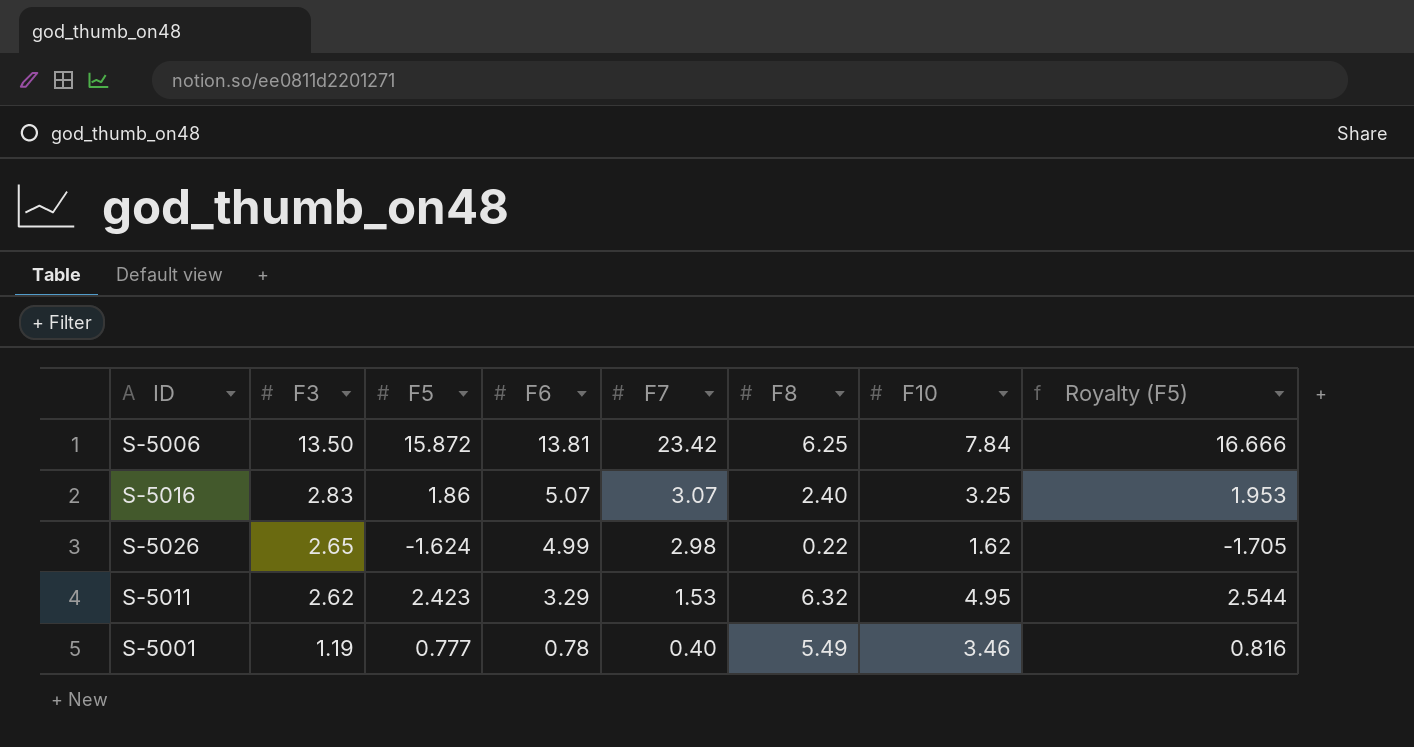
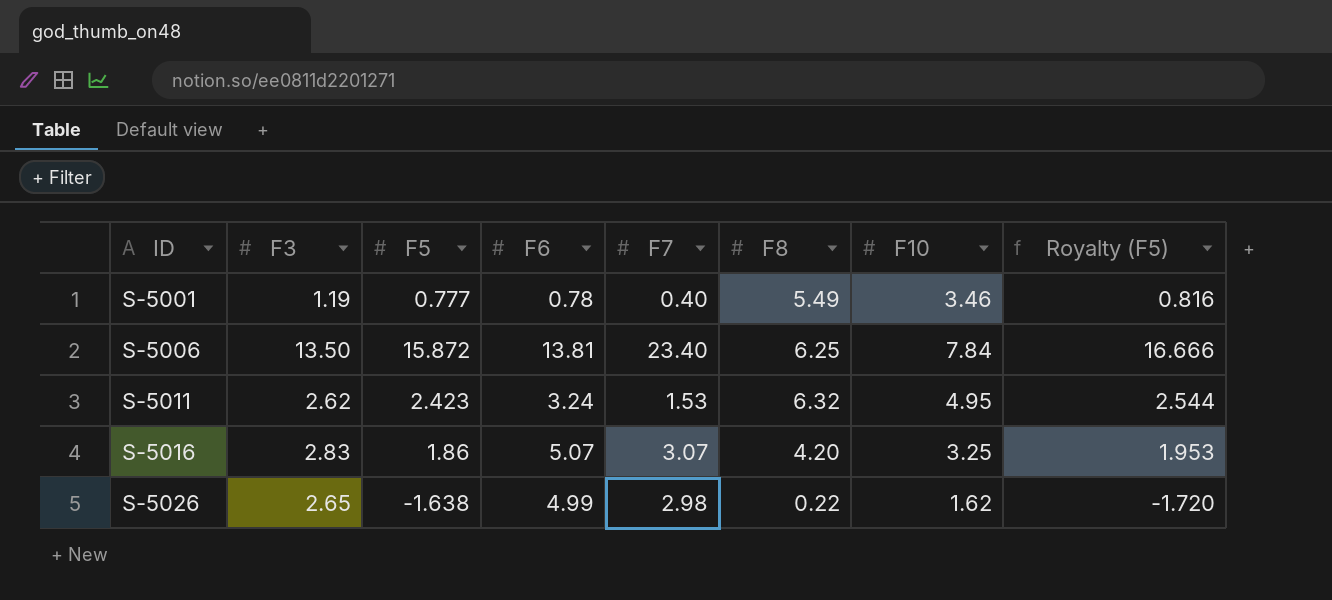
row order: F3 descending -> ID ascending
S-5006 | F7: 23.42 -> 23.40
S-5011 | F6: 3.29 -> 3.24
S-5016 | F8: 2.40 -> 4.20
S-5026 | F5: -1.624 -> -1.638
S-5026 | Royalty (F5): -1.705 -> -1.720

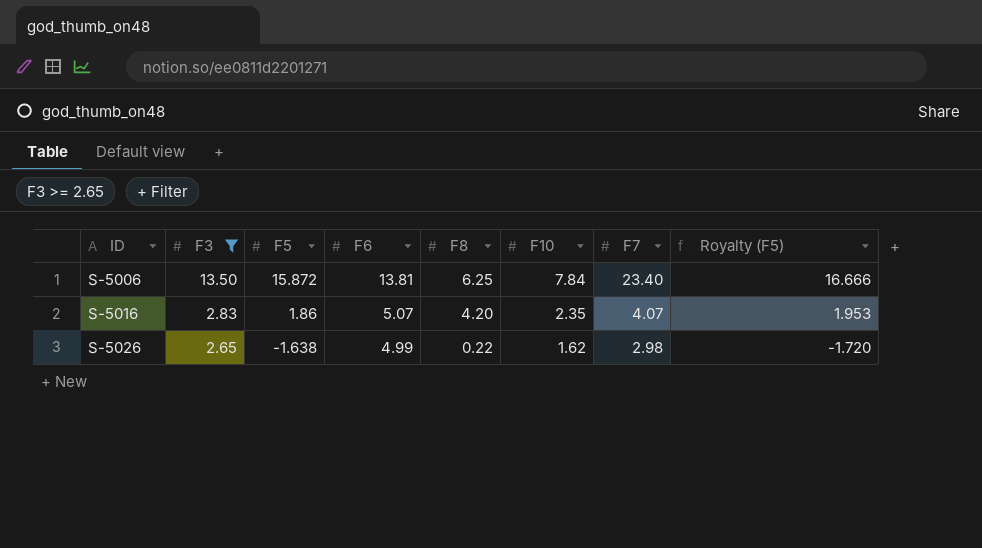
filter: none -> F3 >= 2.65
column F7 | position: 5 -> 7
S-5016 | F10: 3.25 -> 2.35
S-5016 | F7: 3.07 -> 4.07

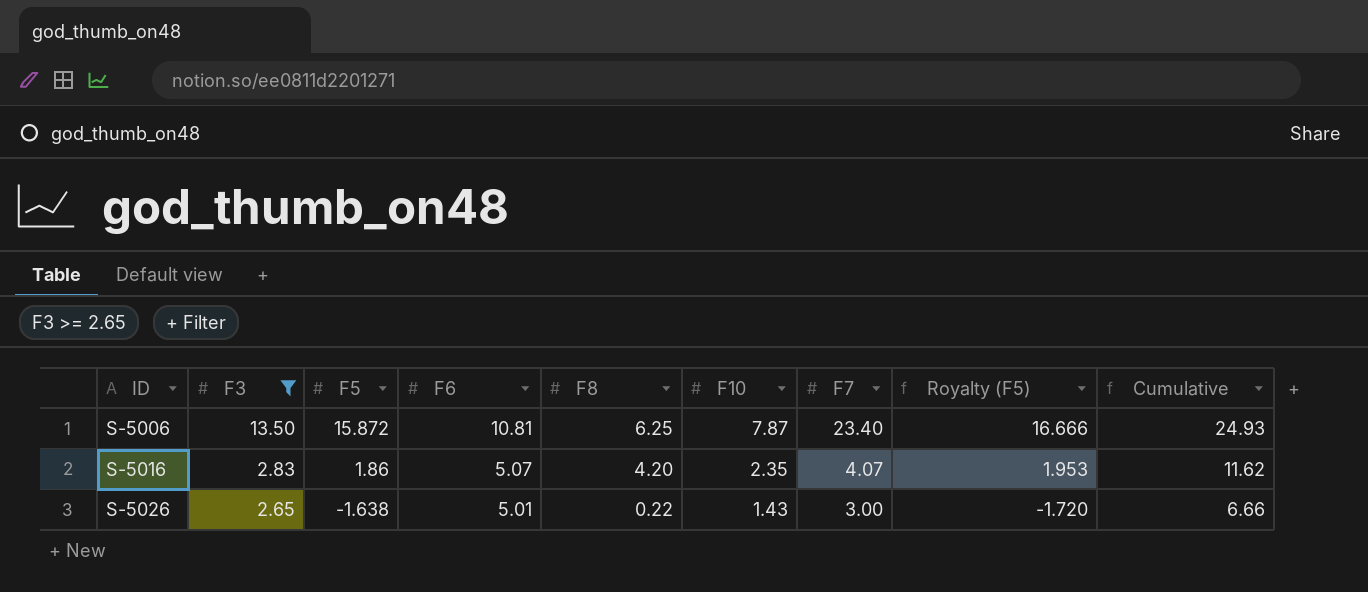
column Cumulative | formula: none -> [F6] + [F8] + [F10]
S-5006 | F6: 13.81 -> 10.81
S-5006 | F10: 7.84 -> 7.87
S-5026 | F6: 4.99 -> 5.01
S-5026 | F10: 1.62 -> 1.43
S-5026 | F7: 2.98 -> 3.00

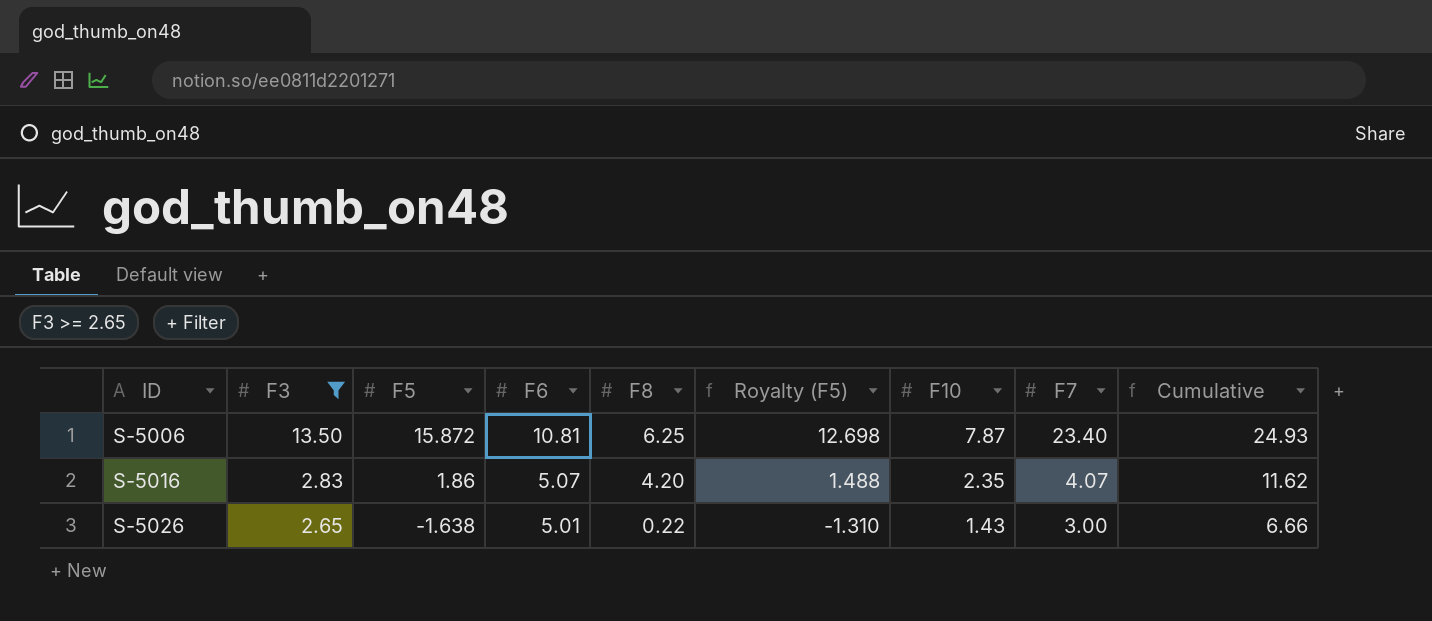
column Royalty (F5) | formula: [F5] * 1.05 -> [F5] * 0.8
column Royalty (F5) | position: 8 -> 6

